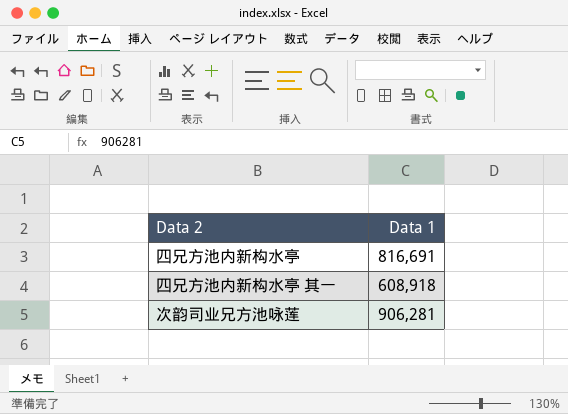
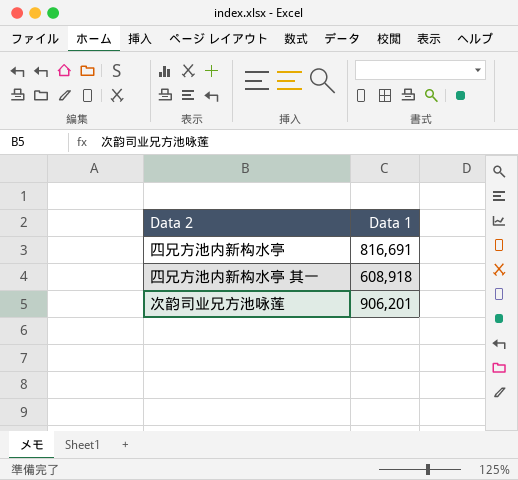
次韵司业兄方池咏莲 | Data 1: 906,281 -> 906,201

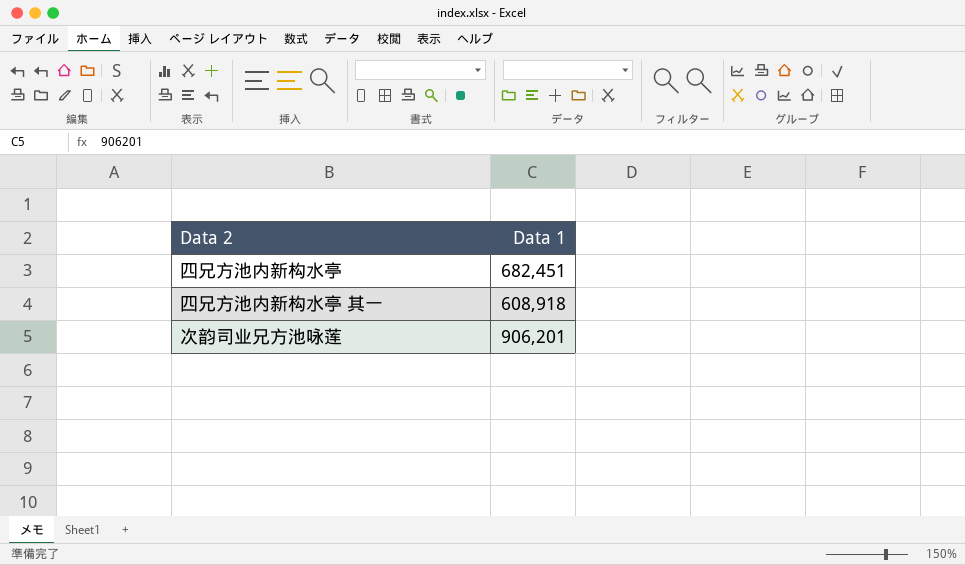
四兄方池内新构水亭 | Data 1: 816,691 -> 682,451

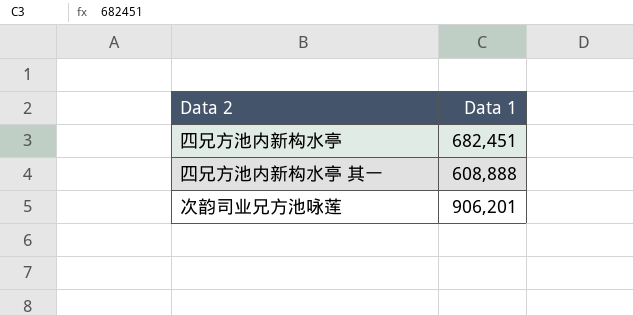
四兄方池内新构水亭 其一 | Data 1: 608,918 -> 608,888

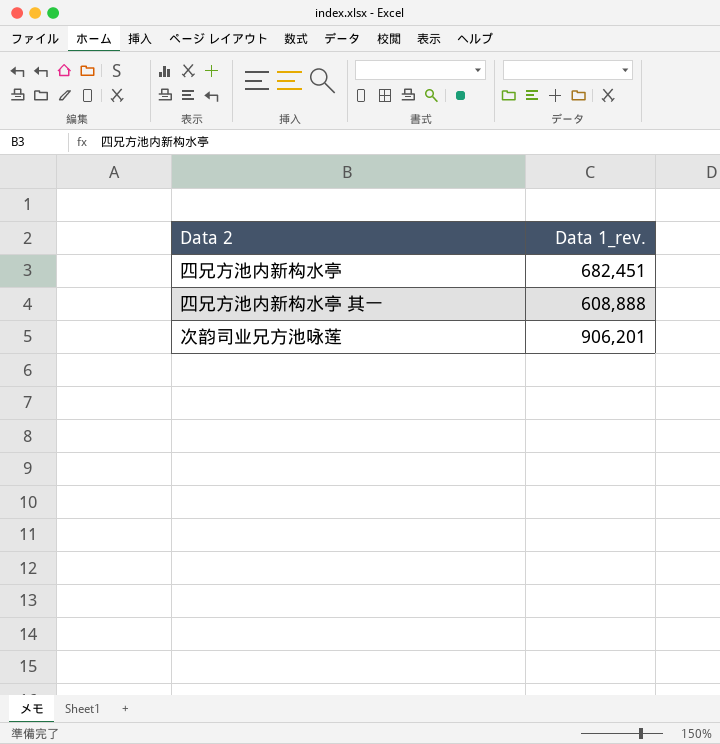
column name: Data 1 -> Data 1_rev.

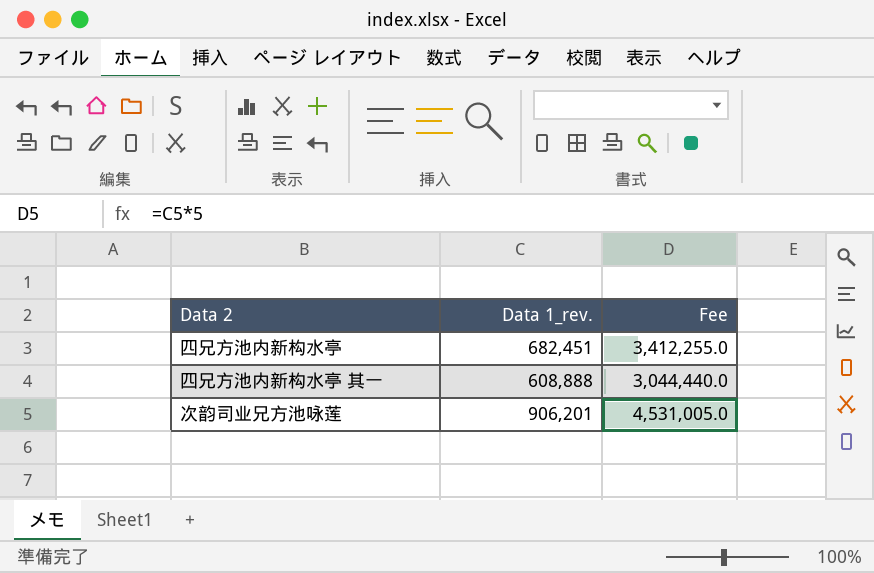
column Fee | formula: none -> [Data 1_rev.] * 5

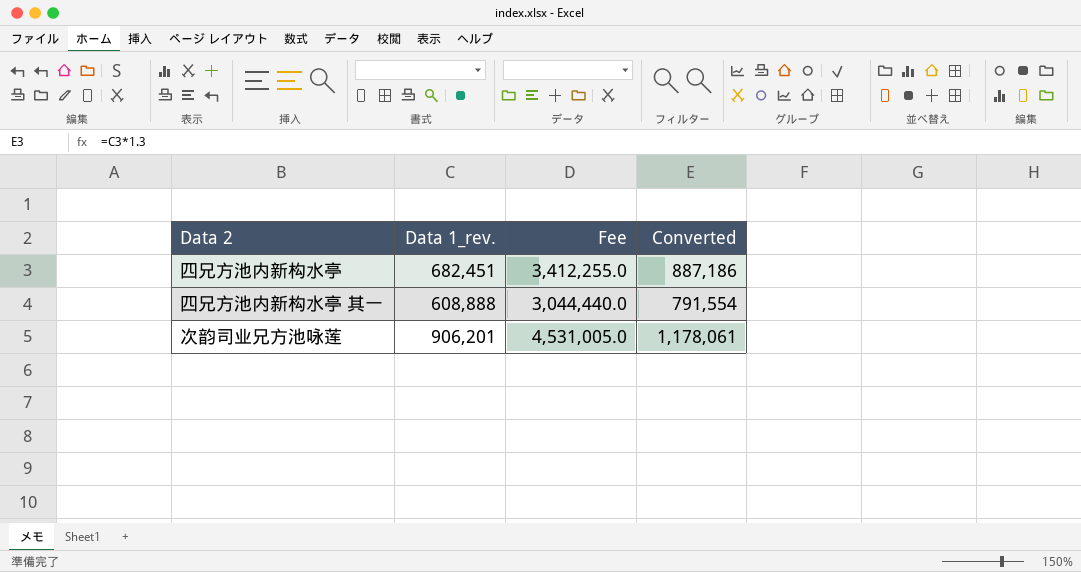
column Converted | formula: none -> [Data 1_rev.] * 1.3

